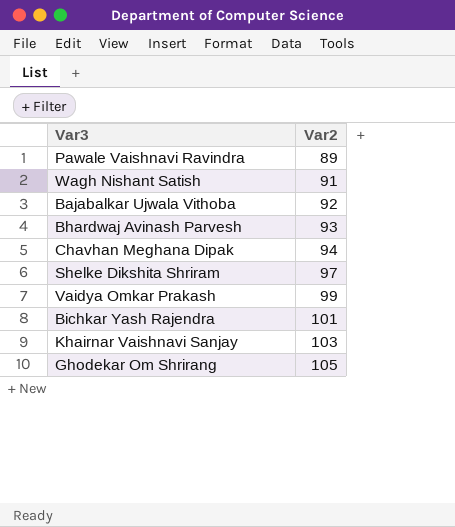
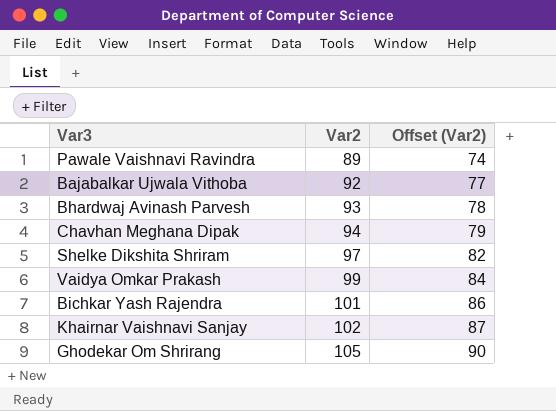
column Offset (Var2) | formula: none -> [Var2] - 15
row Wagh Nishant Satish: 91 -> none
Khairnar Vaishnavi Sanjay | Var2: 103 -> 102

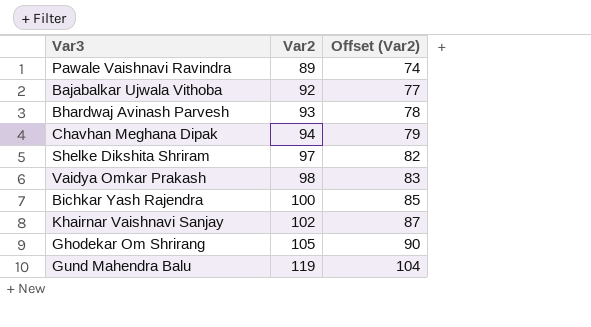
Vaidya Omkar Prakash | Var2: 99 -> 98
Vaidya Omkar Prakash | Offset (Var2): 84 -> 83
Bichkar Yash Rajendra | Var2: 101 -> 100
Bichkar Yash Rajendra | Offset (Var2): 86 -> 85
row Gund Mahendra Balu: none -> 119 | 104

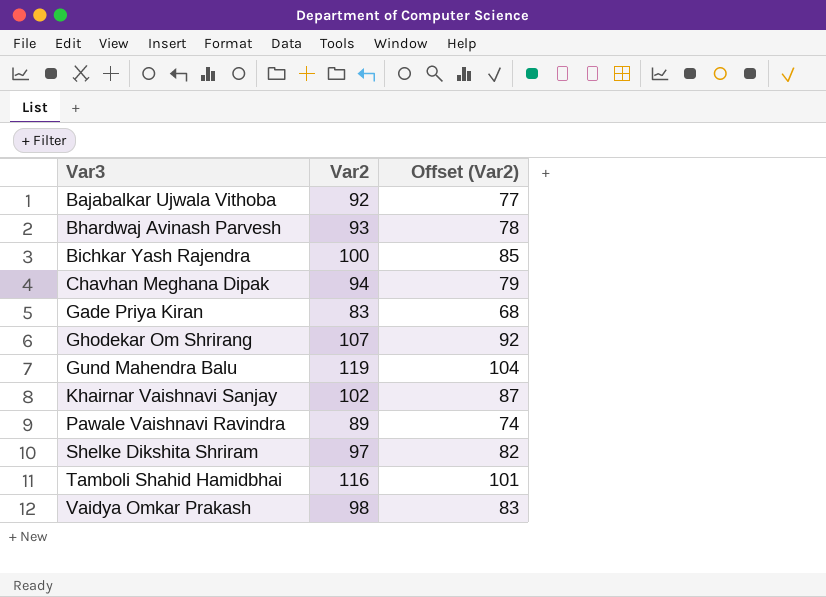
row order: Var2 ascending -> Var3 ascending
row Gade Priya Kiran: none -> 83 | 68
Ghodekar Om Shrirang | Var2: 105 -> 107
Ghodekar Om Shrirang | Offset (Var2): 90 -> 92
row Tamboli Shahid Hamidbhai: none -> 116 | 101

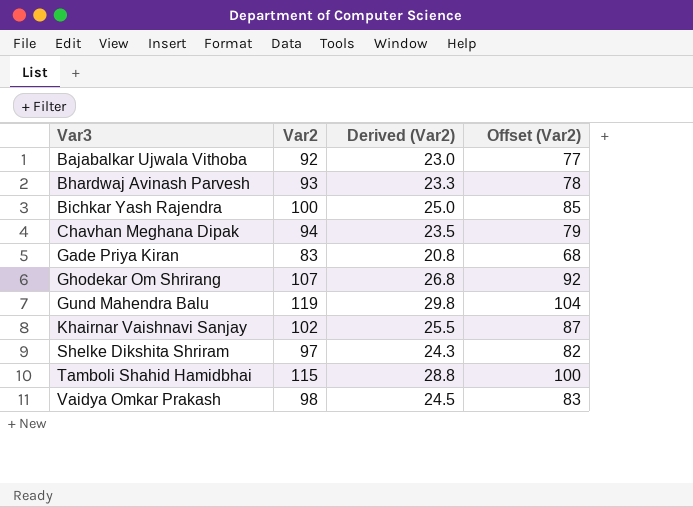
column Derived (Var2) | formula: none -> [Var2] * 0.25
row Pawale Vaishnavi Ravindra: 89 | 74 -> none
Tamboli Shahid Hamidbhai | Var2: 116 -> 115
Tamboli Shahid Hamidbhai | Offset (Var2): 101 -> 100

